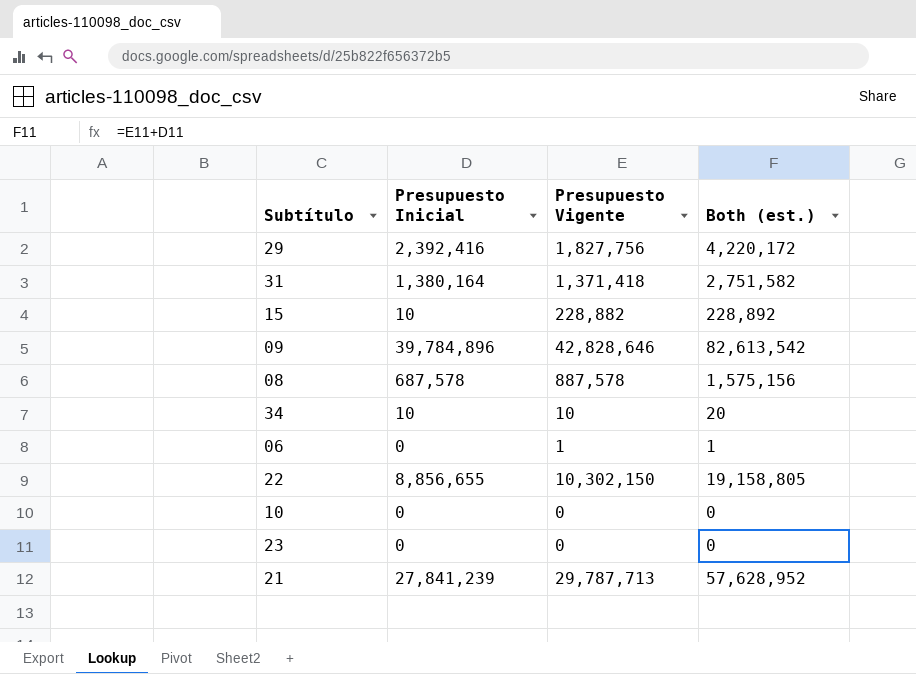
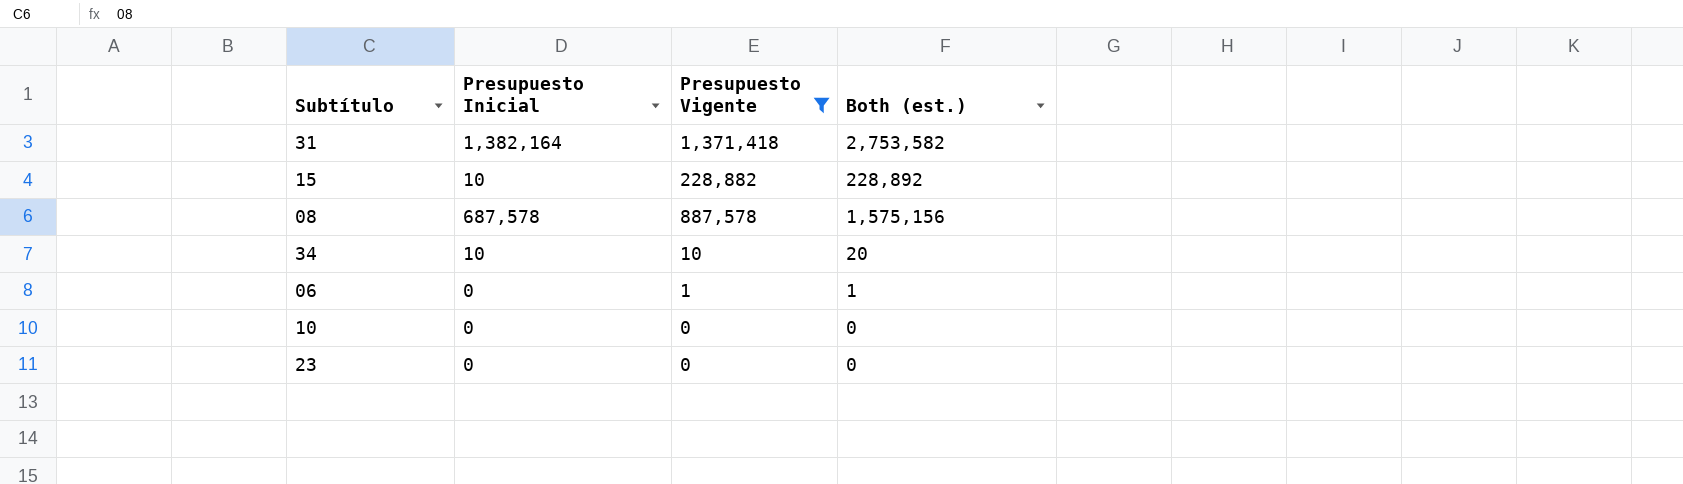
filter: none -> Presupuesto Vigente <= 1,371,418
31 | Presupuesto Inicial: 1,380,164 -> 1,382,164
31 | Both (est.): 2,751,582 -> 2,753,582

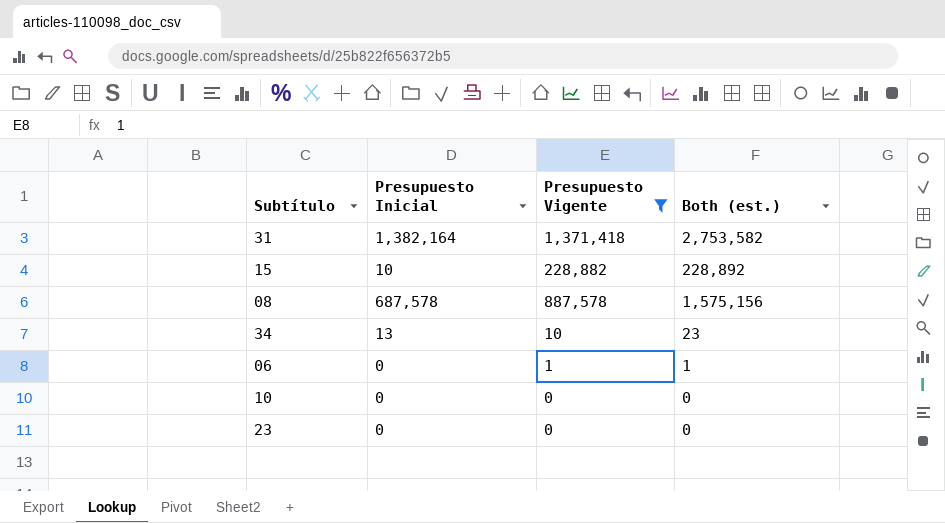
34 | Presupuesto Inicial: 10 -> 13
34 | Both (est.): 20 -> 23

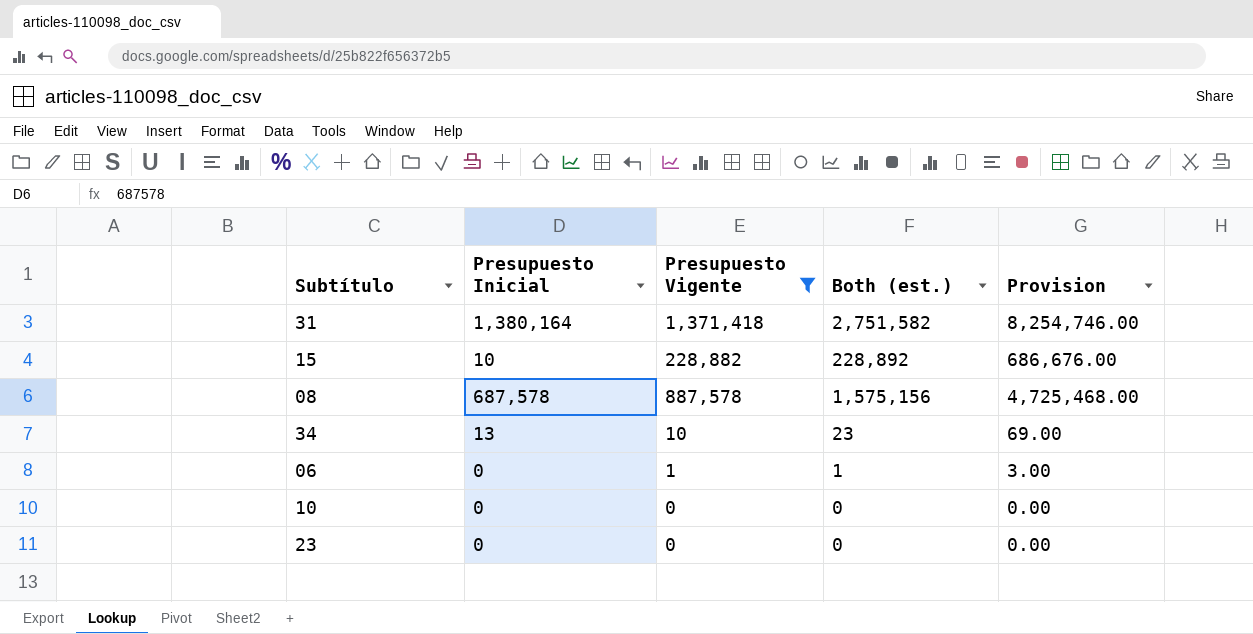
column Provision | formula: none -> [Both (est.)] * 3
31 | Presupuesto Inicial: 1,382,164 -> 1,380,164
31 | Both (est.): 2,753,582 -> 2,751,582

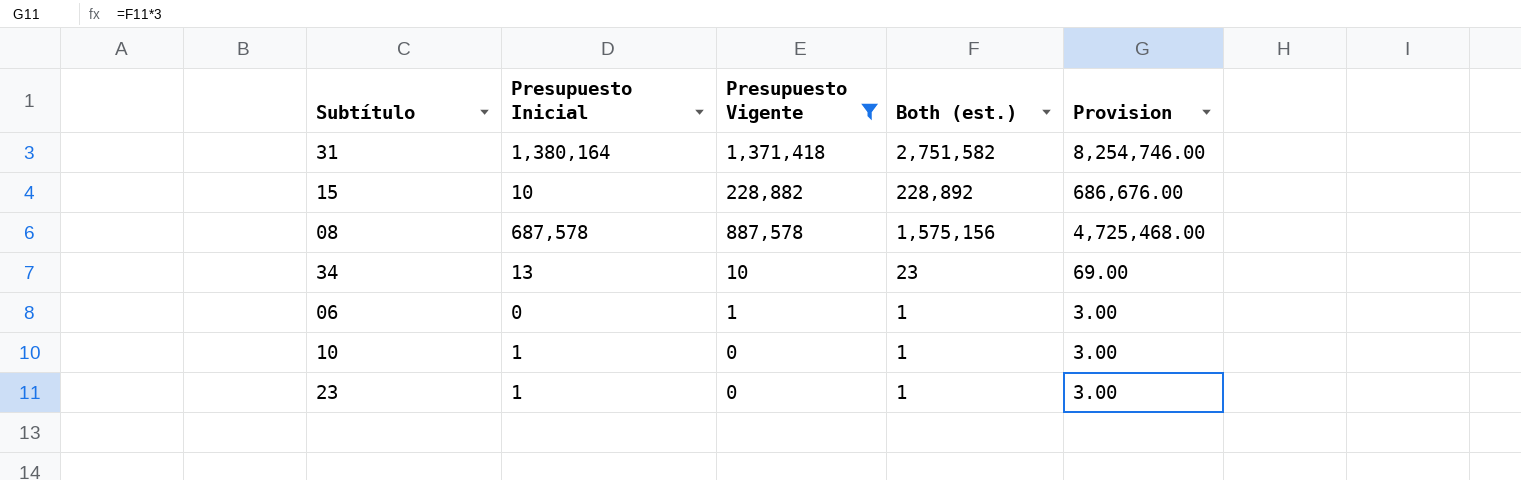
10 | Presupuesto Inicial: 0 -> 1
10 | Both (est.): 0 -> 1
10 | Provision: 0.00 -> 3.00
23 | Presupuesto Inicial: 0 -> 1
23 | Both (est.): 0 -> 1
23 | Provision: 0.00 -> 3.00

